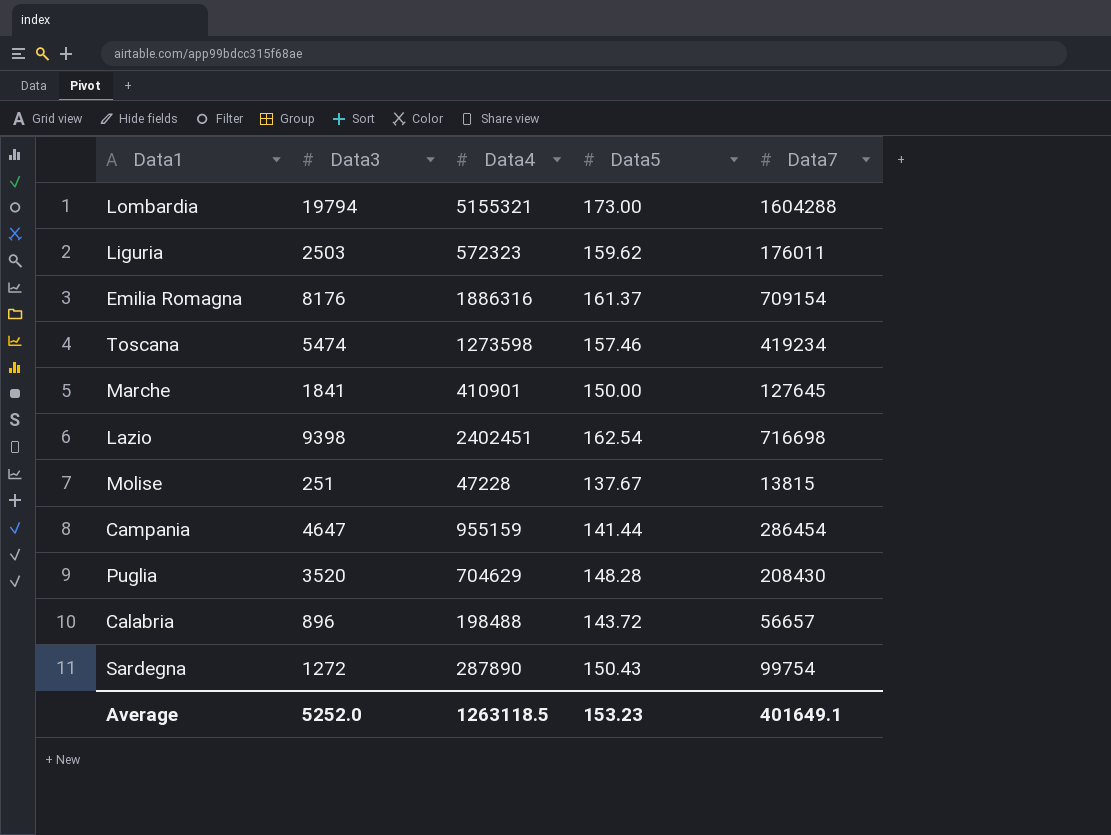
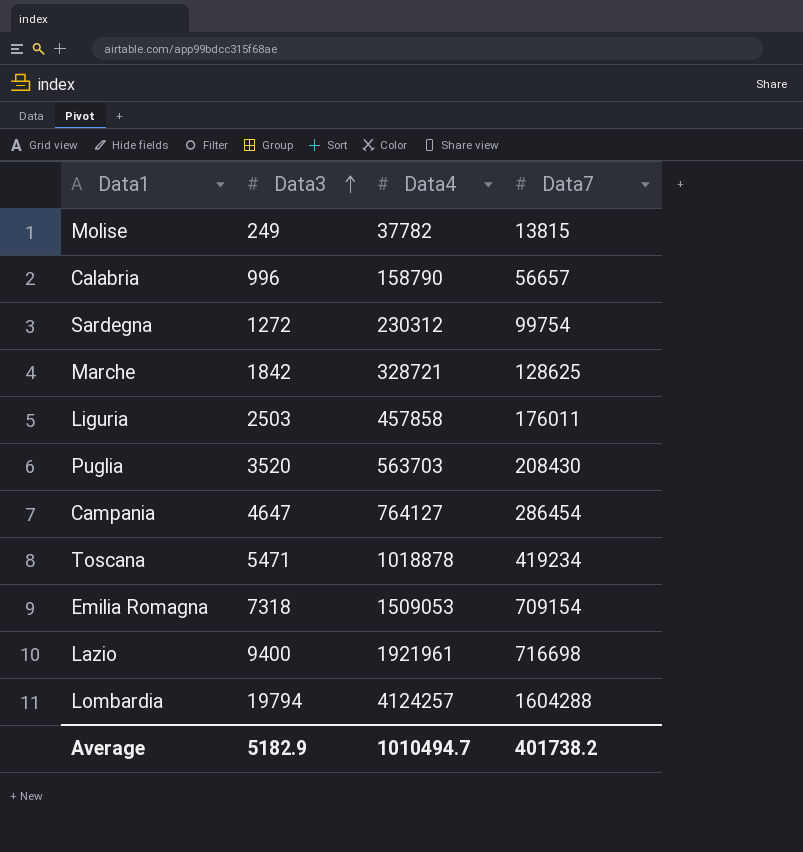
row order: none -> Data3 ascending
column Data5 | position: 4 -> none
Molise | Data3: 251 -> 249
Molise | Data4: 47228 -> 37782
Calabria | Data3: 896 -> 996
Calabria | Data4: 198488 -> 158790
Sardegna | Data4: 287890 -> 230312
Marche | Data3: 1841 -> 1842
Marche | Data4: 410901 -> 328721
Marche | Data7: 127645 -> 128625
Liguria | Data4: 572323 -> 457858
Puglia | Data4: 704629 -> 563703
Campania | Data4: 955159 -> 764127
Toscana | Data3: 5474 -> 5471
Toscana | Data4: 1273598 -> 1018878
Emilia Romagna | Data3: 8176 -> 7318
Emilia Romagna | Data4: 1886316 -> 1509053
Lazio | Data3: 9398 -> 9400
Lazio | Data4: 2402451 -> 1921961
Lombardia | Data4: 5155321 -> 4124257
Average | Data3: 5252.0 -> 5182.9
Average | Data4: 1263118.5 -> 1010494.7
Average | Data7: 401649.1 -> 401738.2

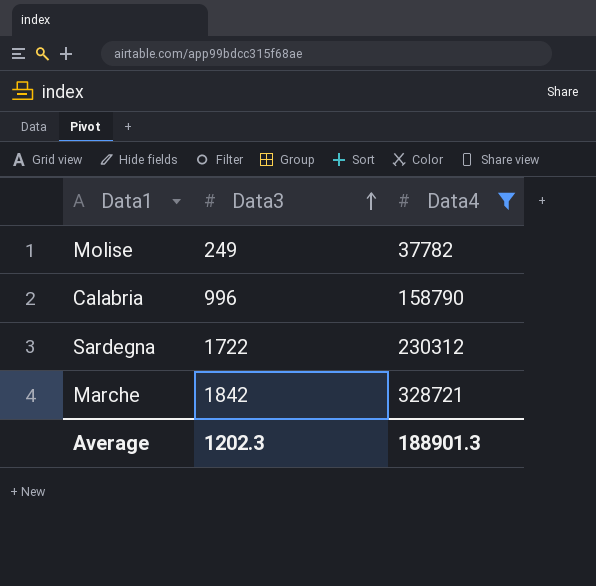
filter: none -> Data4 <= 328721
column Data7 | position: 4 -> none
Sardegna | Data3: 1272 -> 1722
Average | Data3: 5182.9 -> 1202.3
Average | Data4: 1010494.7 -> 188901.3

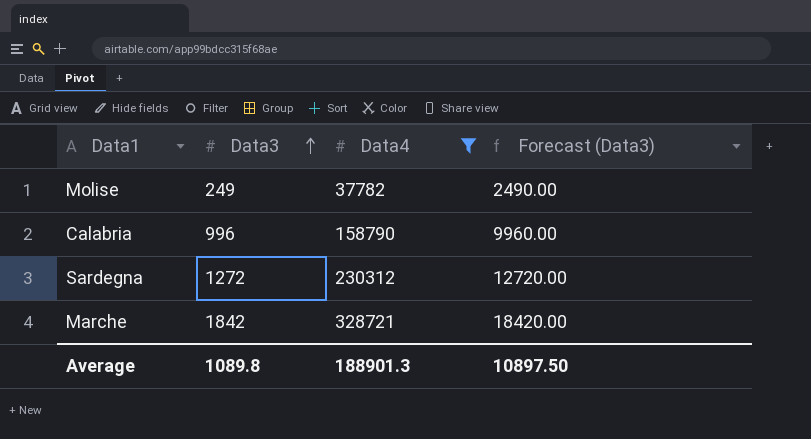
column Forecast (Data3) | formula: none -> [Data3] * 10
Sardegna | Data3: 1722 -> 1272
Average | Data3: 1202.3 -> 1089.8

